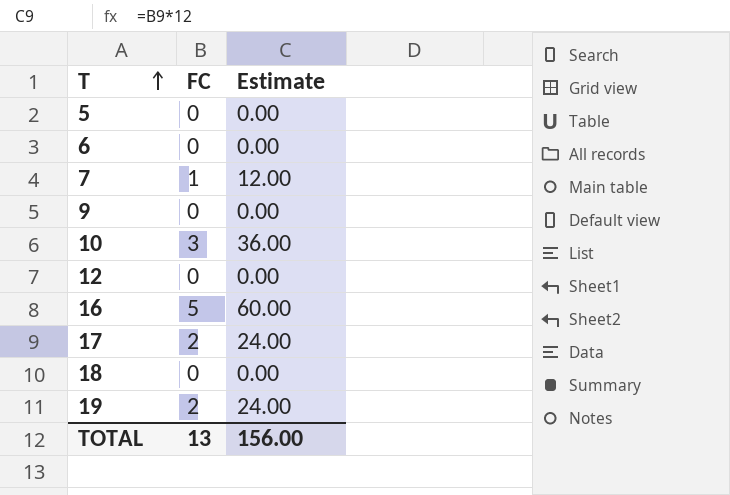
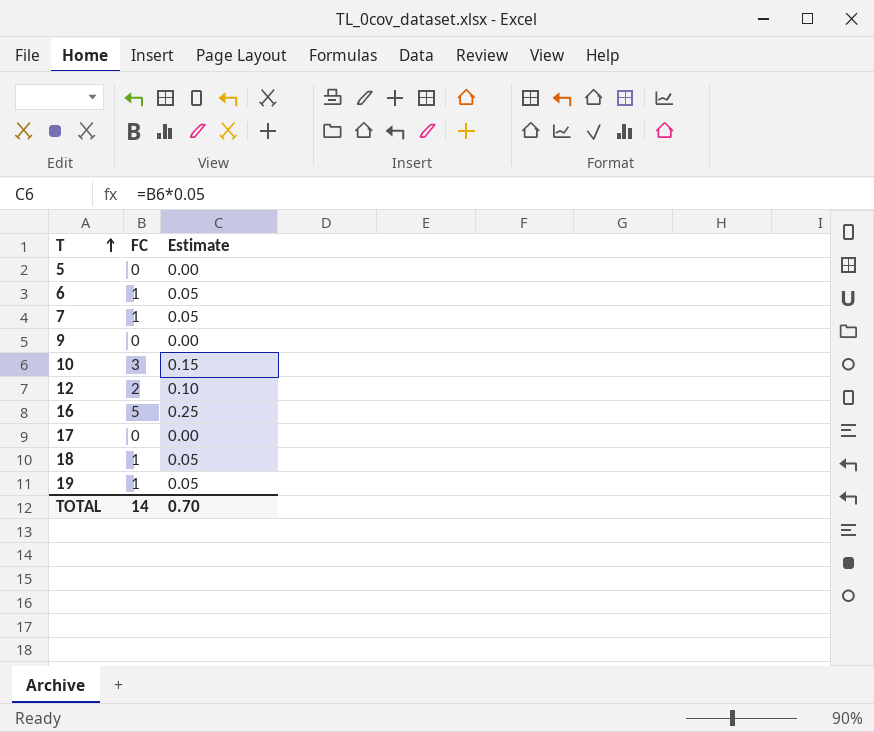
column Estimate | formula: [FC] * 12 -> [FC] * 0.05
6 | FC: 0 -> 1
12 | FC: 0 -> 2
17 | FC: 2 -> 0
18 | FC: 0 -> 1
19 | FC: 2 -> 1
TOTAL | FC: 13 -> 14
TOTAL | Estimate: 156.00 -> 0.70

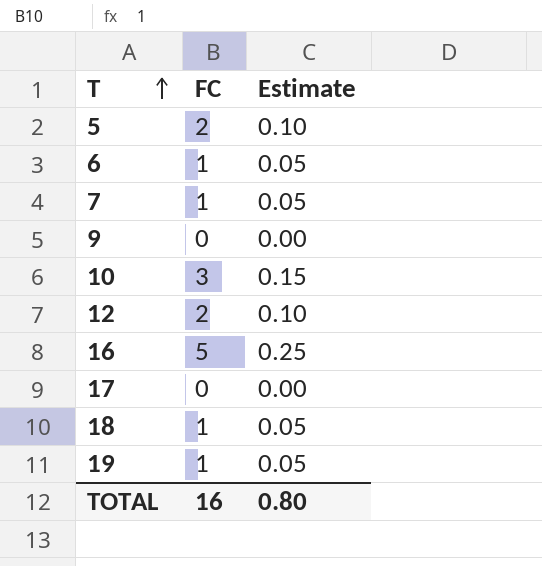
5 | FC: 0 -> 2
5 | Estimate: 0.00 -> 0.10
TOTAL | FC: 14 -> 16
TOTAL | Estimate: 0.70 -> 0.80

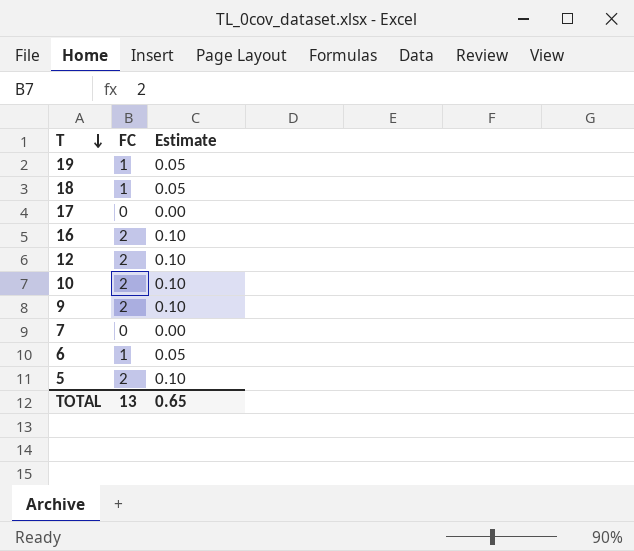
row order: T ascending -> T descending
16 | FC: 5 -> 2
16 | Estimate: 0.25 -> 0.10
10 | FC: 3 -> 2
10 | Estimate: 0.15 -> 0.10
9 | FC: 0 -> 2
9 | Estimate: 0.00 -> 0.10
7 | FC: 1 -> 0
7 | Estimate: 0.05 -> 0.00
TOTAL | FC: 16 -> 13
TOTAL | Estimate: 0.80 -> 0.65

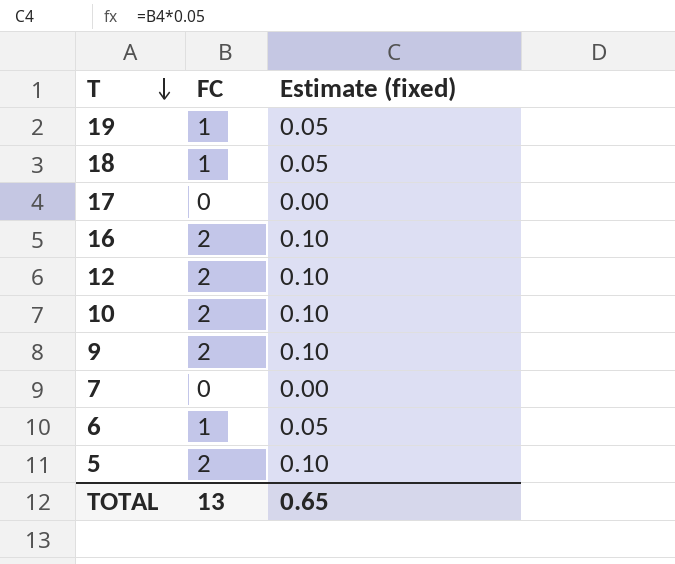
column name: Estimate -> Estimate (fixed)

